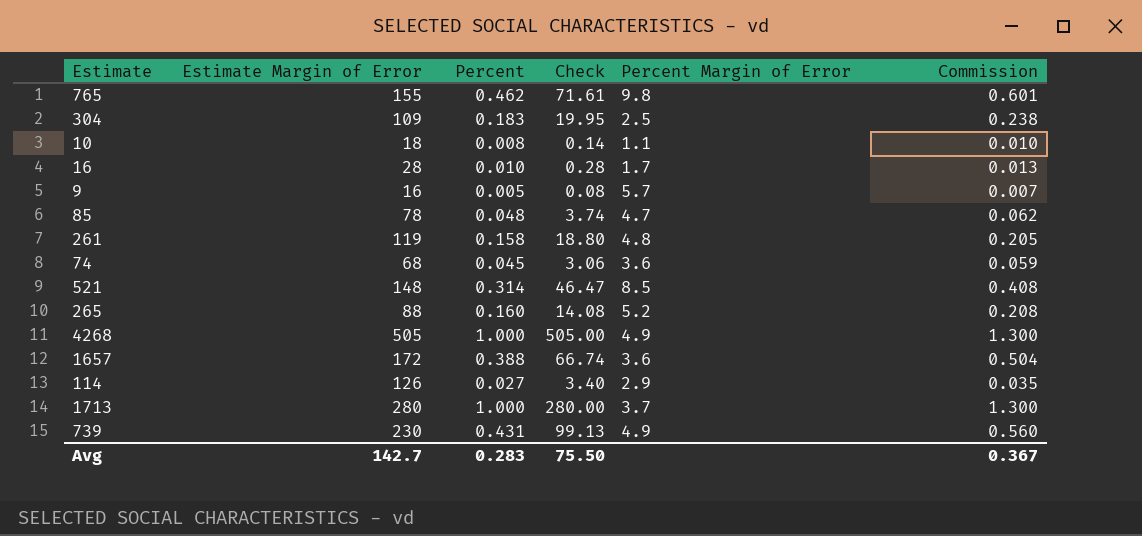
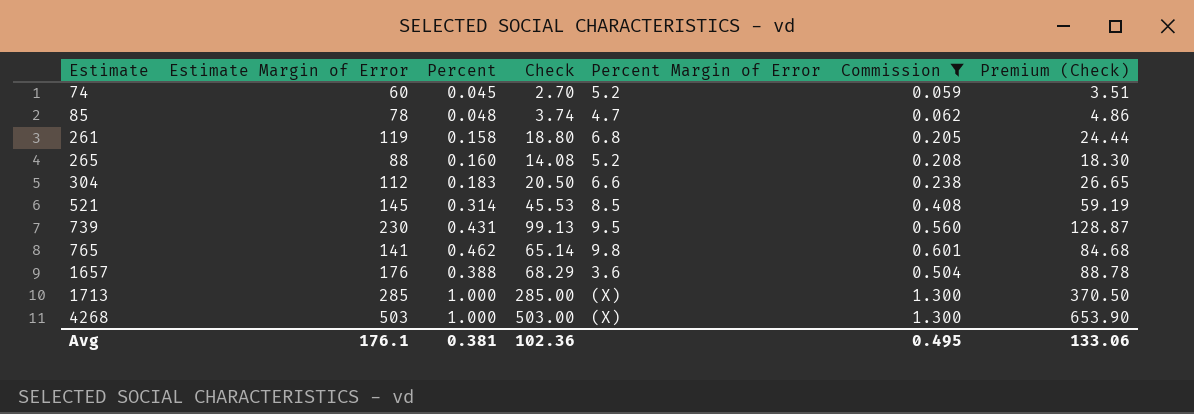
filter: none -> Commission >= 0.059
row order: none -> Estimate ascending
column Premium (Check) | formula: none -> [Check] * 1.3
74 | Estimate Margin of Error: 68 -> 60
74 | Check: 3.06 -> 2.70
74 | Percent Margin of Error: 3.6 -> 5.2
261 | Percent Margin of Error: 4.8 -> 6.8
304 | Estimate Margin of Error: 109 -> 112
304 | Check: 19.95 -> 20.50
304 | Percent Margin of Error: 2.5 -> 6.6
521 | Estimate Margin of Error: 148 -> 145
521 | Check: 46.47 -> 45.53
739 | Percent Margin of Error: 4.9 -> 9.5
765 | Estimate Margin of Error: 155 -> 141
765 | Check: 71.61 -> 65.14
1657 | Estimate Margin of Error: 172 -> 176
1657 | Check: 66.74 -> 68.29
1713 | Estimate Margin of Error: 280 -> 285
1713 | Check: 280.00 -> 285.00
1713 | Percent Margin of Error: 3.7 -> (X)
4268 | Estimate Margin of Error: 505 -> 503
4268 | Check: 505.00 -> 503.00
4268 | Percent Margin of Error: 4.9 -> (X)
Avg | Estimate Margin of Error: 142.7 -> 176.1
Avg | Percent: 0.283 -> 0.381
Avg | Check: 75.50 -> 102.36
Avg | Commission: 0.367 -> 0.495

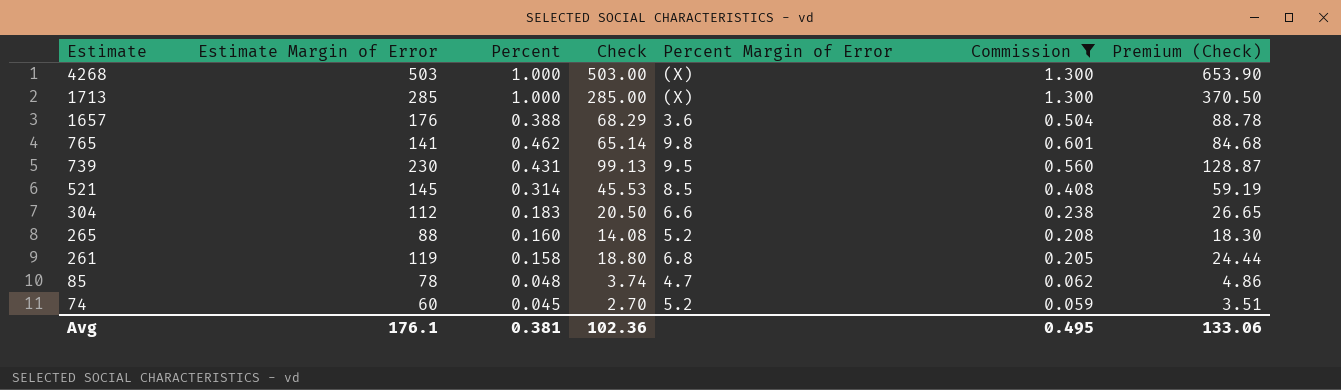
row order: Estimate ascending -> Estimate descending

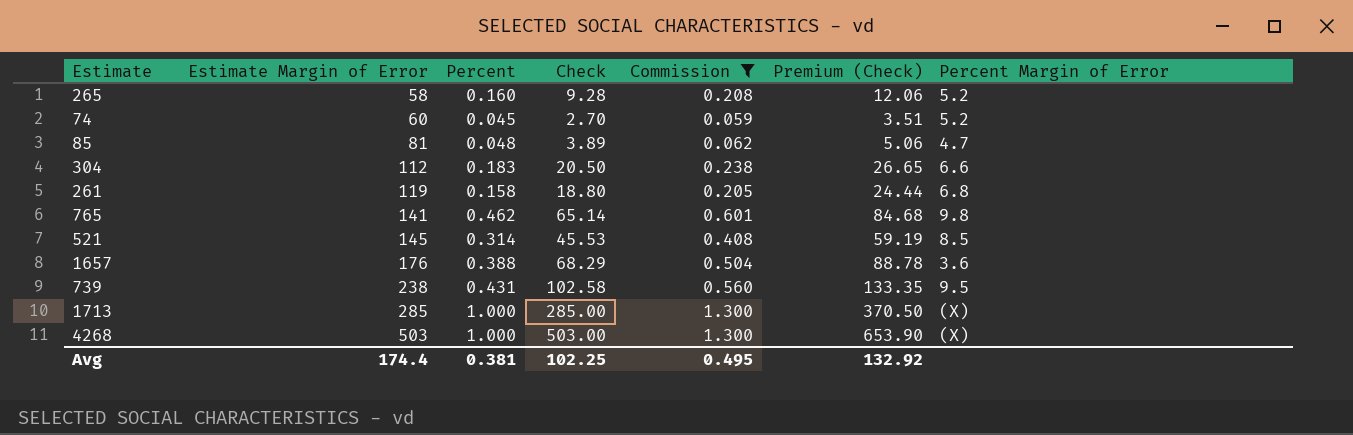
row order: Estimate descending -> Estimate Margin of Error ascending
column Percent Margin of Error | position: 5 -> 7
265 | Estimate Margin of Error: 88 -> 58
265 | Check: 14.08 -> 9.28
265 | Premium (Check): 18.30 -> 12.06
85 | Estimate Margin of Error: 78 -> 81
85 | Check: 3.74 -> 3.89
85 | Premium (Check): 4.86 -> 5.06
739 | Estimate Margin of Error: 230 -> 238
739 | Check: 99.13 -> 102.58
739 | Premium (Check): 128.87 -> 133.35
Avg | Estimate Margin of Error: 176.1 -> 174.4
Avg | Check: 102.36 -> 102.25
Avg | Premium (Check): 133.06 -> 132.92

